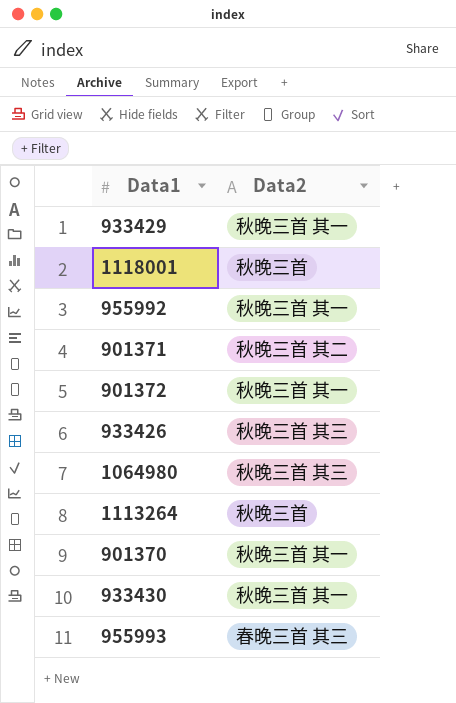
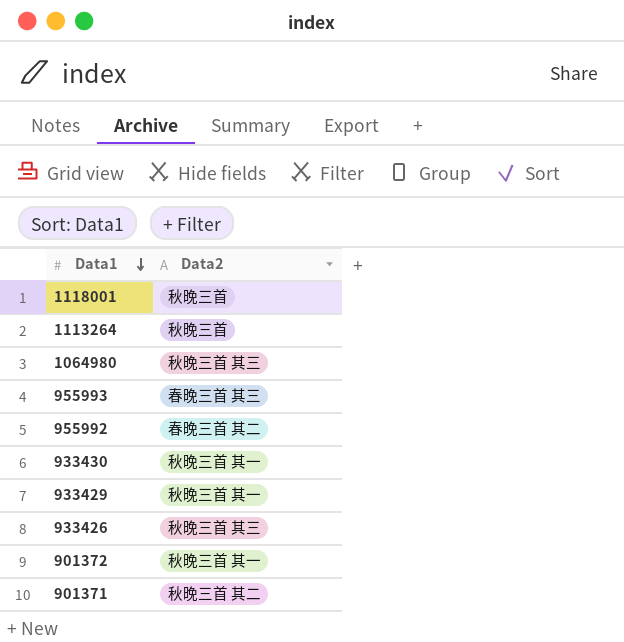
row order: none -> Data1 descending
row 901370: 秋晚三首 其一 -> none
955992 | Data2: 秋晚三首 其一 -> 春晚三首 其二

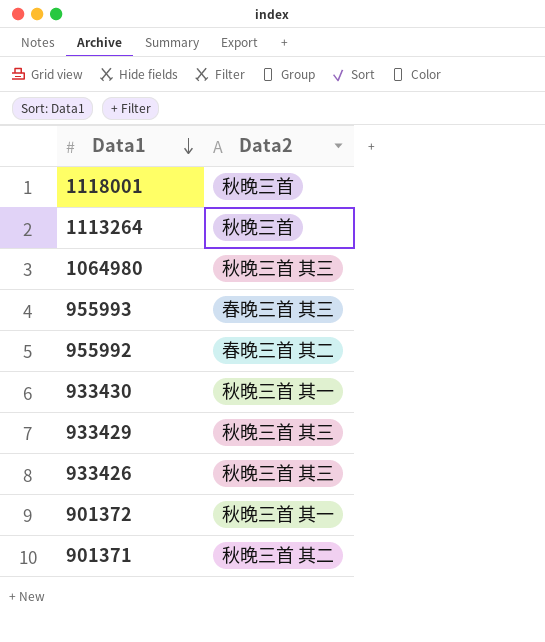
933429 | Data2: 秋晚三首 其一 -> 秋晚三首 其三

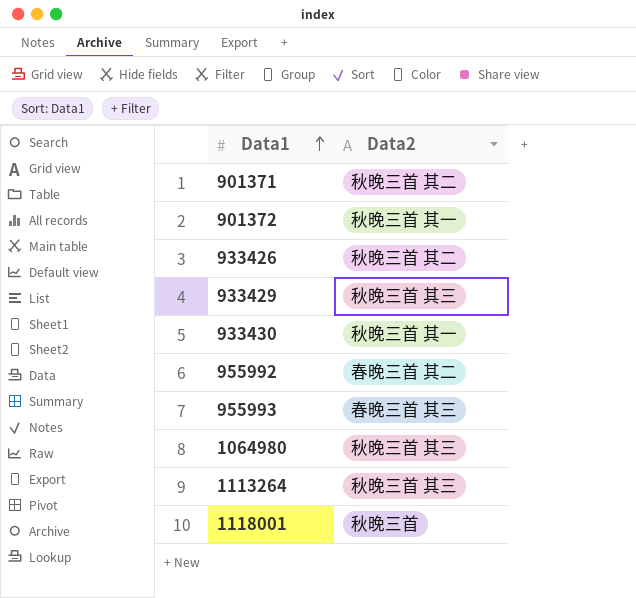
row order: Data1 descending -> Data1 ascending
933426 | Data2: 秋晚三首 其三 -> 秋晚三首 其二
1113264 | Data2: 秋晚三首 -> 秋晚三首 其三

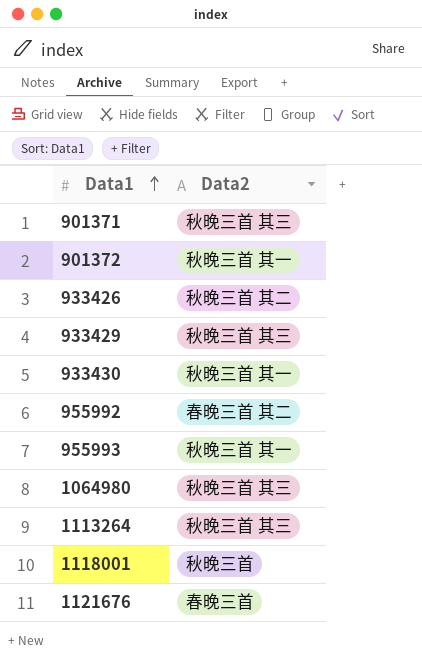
901371 | Data2: 秋晚三首 其二 -> 秋晚三首 其三
955993 | Data2: 春晚三首 其三 -> 秋晚三首 其一
row 1121676: none -> 春晚三首

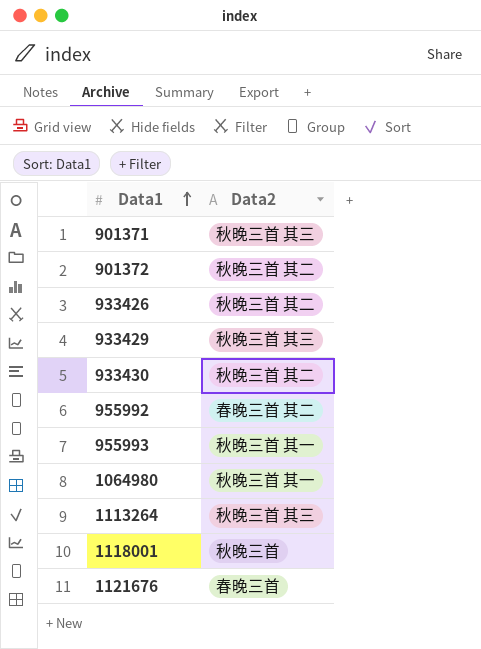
901372 | Data2: 秋晚三首 其一 -> 秋晚三首 其二
933430 | Data2: 秋晚三首 其一 -> 秋晚三首 其二
1064980 | Data2: 秋晚三首 其三 -> 秋晚三首 其一

